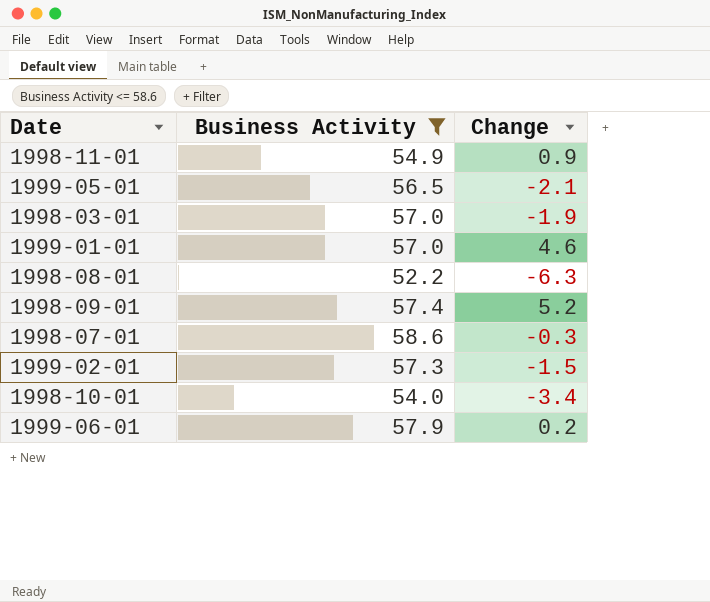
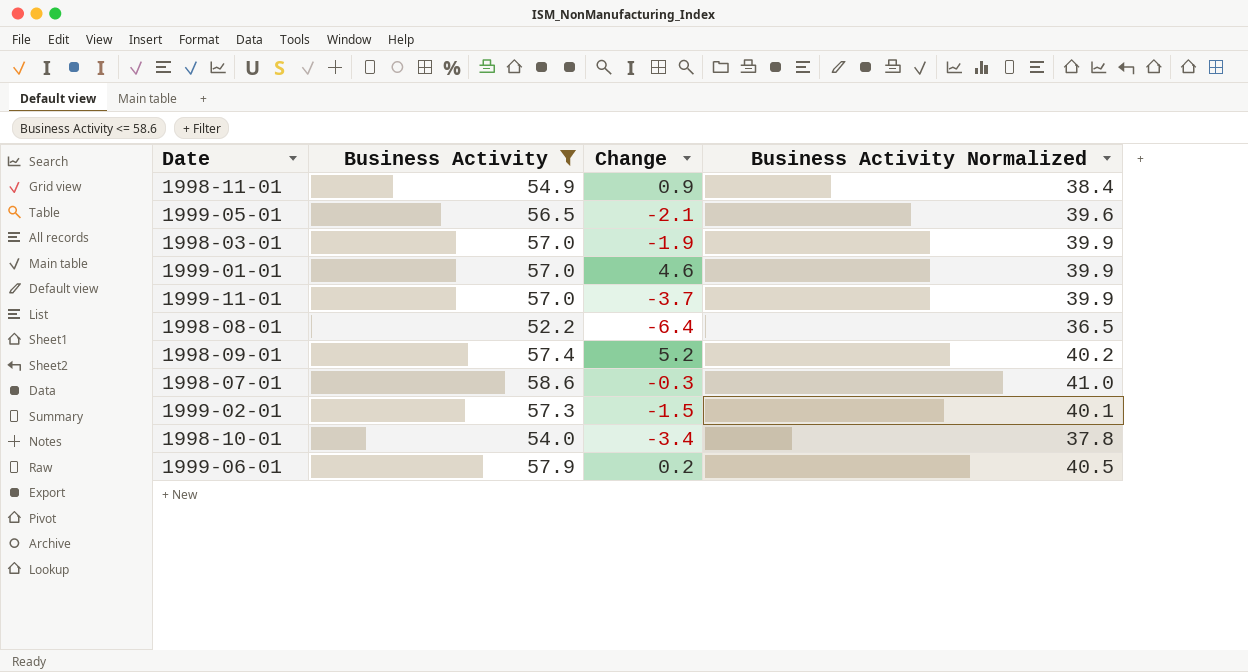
column Business Activity Normalized | formula: none -> [Business Activity] * 0.7
row 1999-11-01: none -> 57.0 | -3.7 | 39.9
1998-08-01 | Change: -6.3 -> -6.4

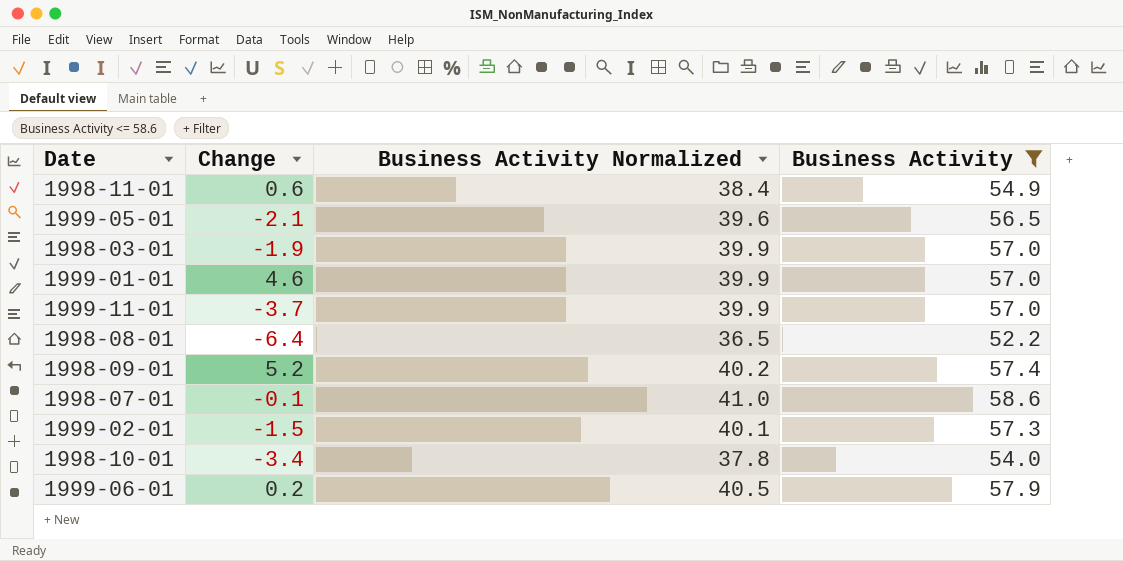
column Business Activity | position: 2 -> 4
1998-11-01 | Change: 0.9 -> 0.6
1998-07-01 | Change: -0.3 -> -0.1

